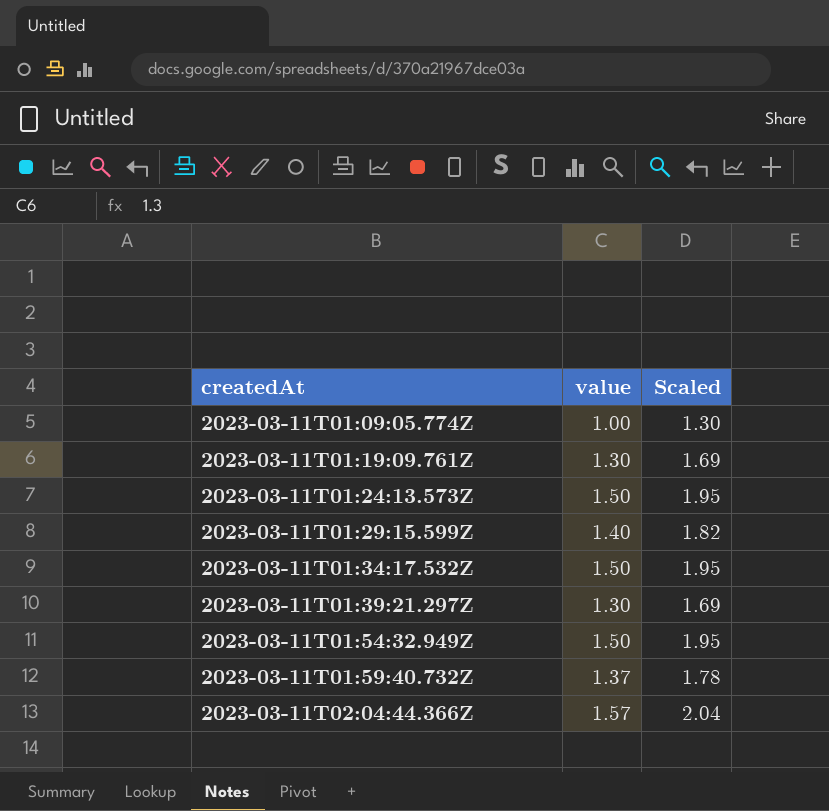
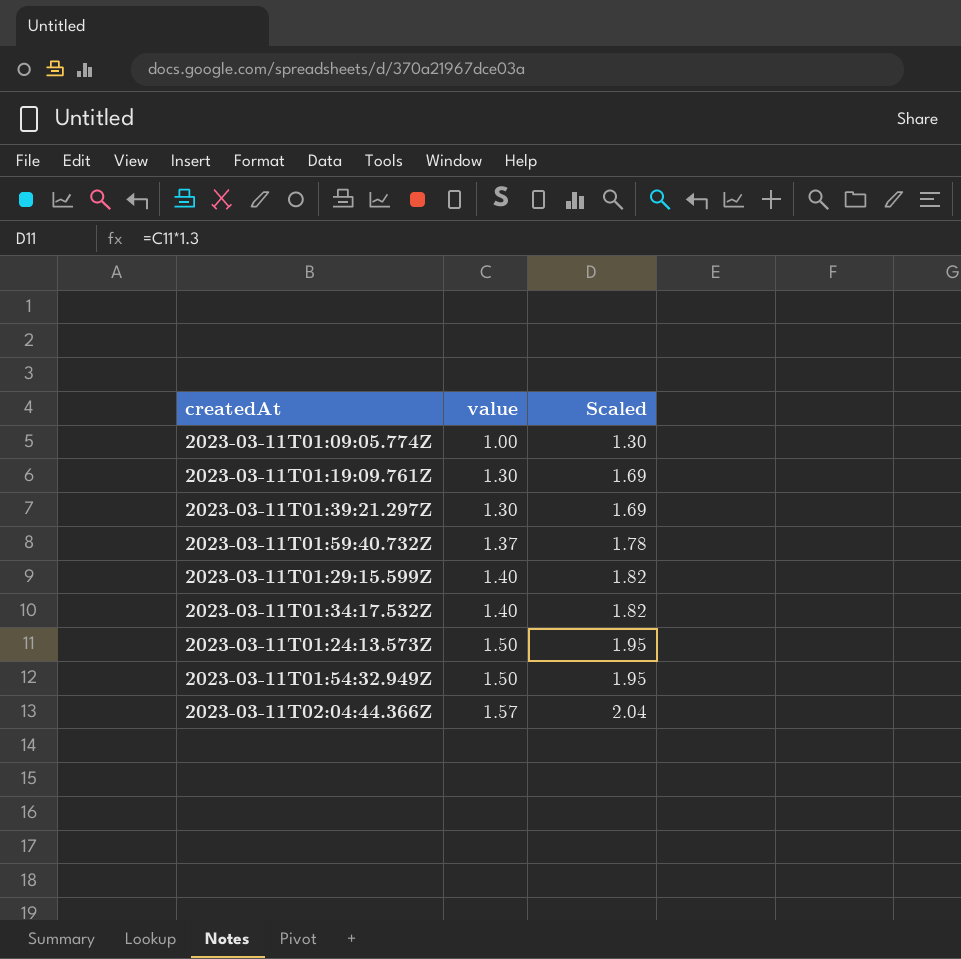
row order: createdAt ascending -> value ascending
2023-03-11T01:34:17.532Z | value: 1.50 -> 1.40
2023-03-11T01:34:17.532Z | Scaled: 1.95 -> 1.82

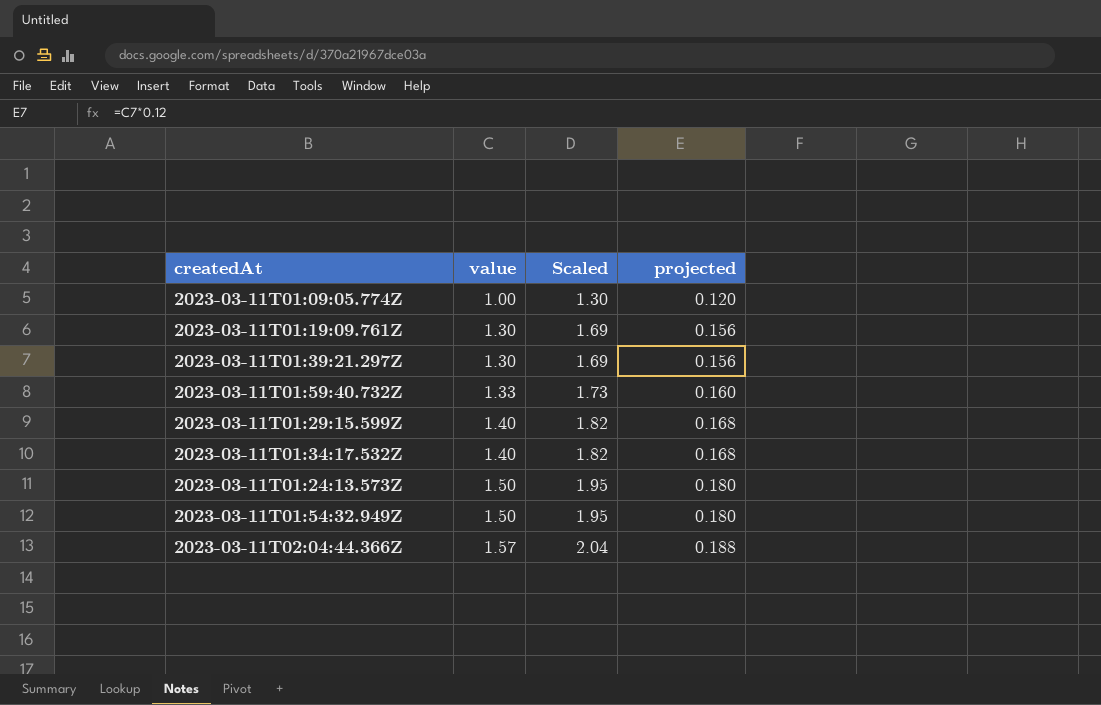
column projected | formula: none -> [value] * 0.12
2023-03-11T01:59:40.732Z | value: 1.37 -> 1.33
2023-03-11T01:59:40.732Z | Scaled: 1.78 -> 1.73

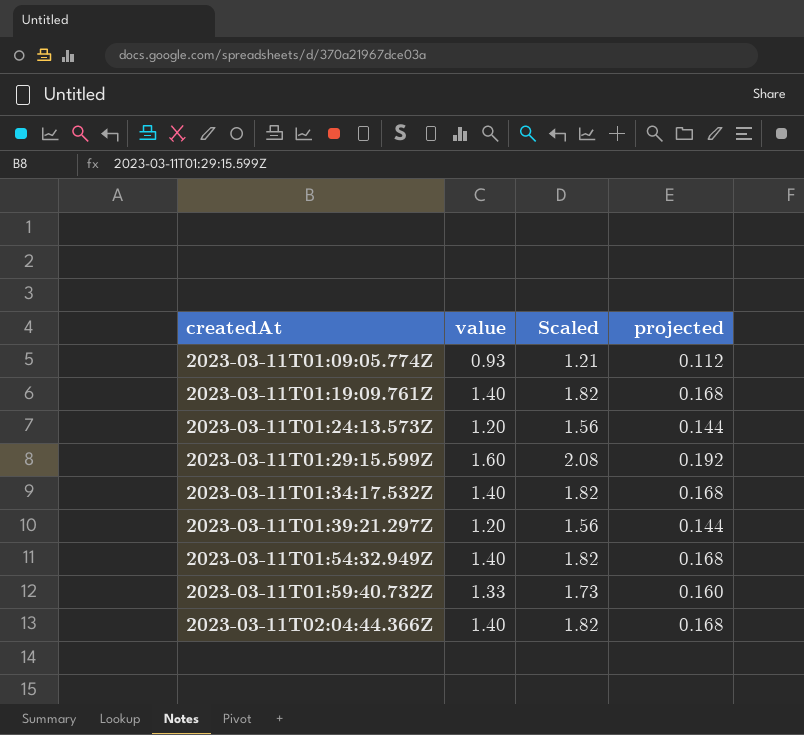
row order: value ascending -> createdAt ascending
2023-03-11T01:09:05.774Z | value: 1.00 -> 0.93
2023-03-11T01:09:05.774Z | Scaled: 1.30 -> 1.21
2023-03-11T01:09:05.774Z | projected: 0.120 -> 0.112
2023-03-11T01:19:09.761Z | value: 1.30 -> 1.40
2023-03-11T01:19:09.761Z | Scaled: 1.69 -> 1.82
2023-03-11T01:19:09.761Z | projected: 0.156 -> 0.168
2023-03-11T01:24:13.573Z | value: 1.50 -> 1.20
2023-03-11T01:24:13.573Z | Scaled: 1.95 -> 1.56
2023-03-11T01:24:13.573Z | projected: 0.180 -> 0.144
2023-03-11T01:29:15.599Z | value: 1.40 -> 1.60
2023-03-11T01:29:15.599Z | Scaled: 1.82 -> 2.08
2023-03-11T01:29:15.599Z | projected: 0.168 -> 0.192
2023-03-11T01:39:21.297Z | value: 1.30 -> 1.20
2023-03-11T01:39:21.297Z | Scaled: 1.69 -> 1.56
2023-03-11T01:39:21.297Z | projected: 0.156 -> 0.144
2023-03-11T01:54:32.949Z | value: 1.50 -> 1.40
2023-03-11T01:54:32.949Z | Scaled: 1.95 -> 1.82
2023-03-11T01:54:32.949Z | projected: 0.180 -> 0.168
2023-03-11T02:04:44.366Z | value: 1.57 -> 1.40
2023-03-11T02:04:44.366Z | Scaled: 2.04 -> 1.82
2023-03-11T02:04:44.366Z | projected: 0.188 -> 0.168

